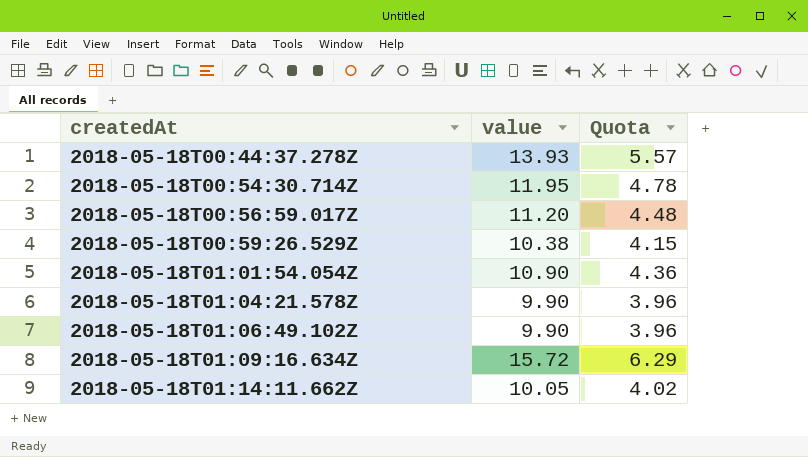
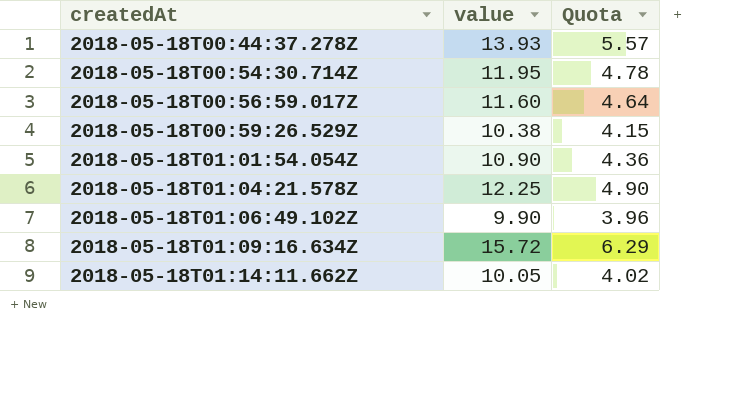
2018-05-18T00:56:59.017Z | value: 11.20 -> 11.60
2018-05-18T00:56:59.017Z | Quota: 4.48 -> 4.64
2018-05-18T01:04:21.578Z | value: 9.90 -> 12.25
2018-05-18T01:04:21.578Z | Quota: 3.96 -> 4.90

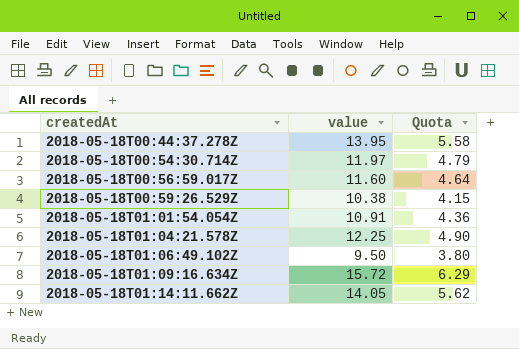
2018-05-18T00:44:37.278Z | value: 13.93 -> 13.95
2018-05-18T00:44:37.278Z | Quota: 5.57 -> 5.58
2018-05-18T00:54:30.714Z | value: 11.95 -> 11.97
2018-05-18T00:54:30.714Z | Quota: 4.78 -> 4.79
2018-05-18T01:01:54.054Z | value: 10.90 -> 10.91
2018-05-18T01:06:49.102Z | value: 9.90 -> 9.50
2018-05-18T01:06:49.102Z | Quota: 3.96 -> 3.80
2018-05-18T01:14:11.662Z | value: 10.05 -> 14.05
2018-05-18T01:14:11.662Z | Quota: 4.02 -> 5.62

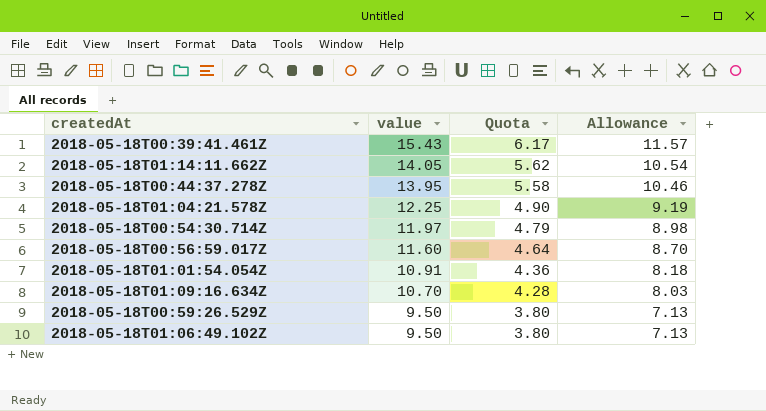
row order: createdAt ascending -> value descending
column Allowance | formula: none -> [value] * 0.75
row 2018-05-18T00:39:41.461Z: none -> 15.43 | 6.17 | 11.57
2018-05-18T01:09:16.634Z | value: 15.72 -> 10.70
2018-05-18T01:09:16.634Z | Quota: 6.29 -> 4.28
2018-05-18T00:59:26.529Z | value: 10.38 -> 9.50
2018-05-18T00:59:26.529Z | Quota: 4.15 -> 3.80

